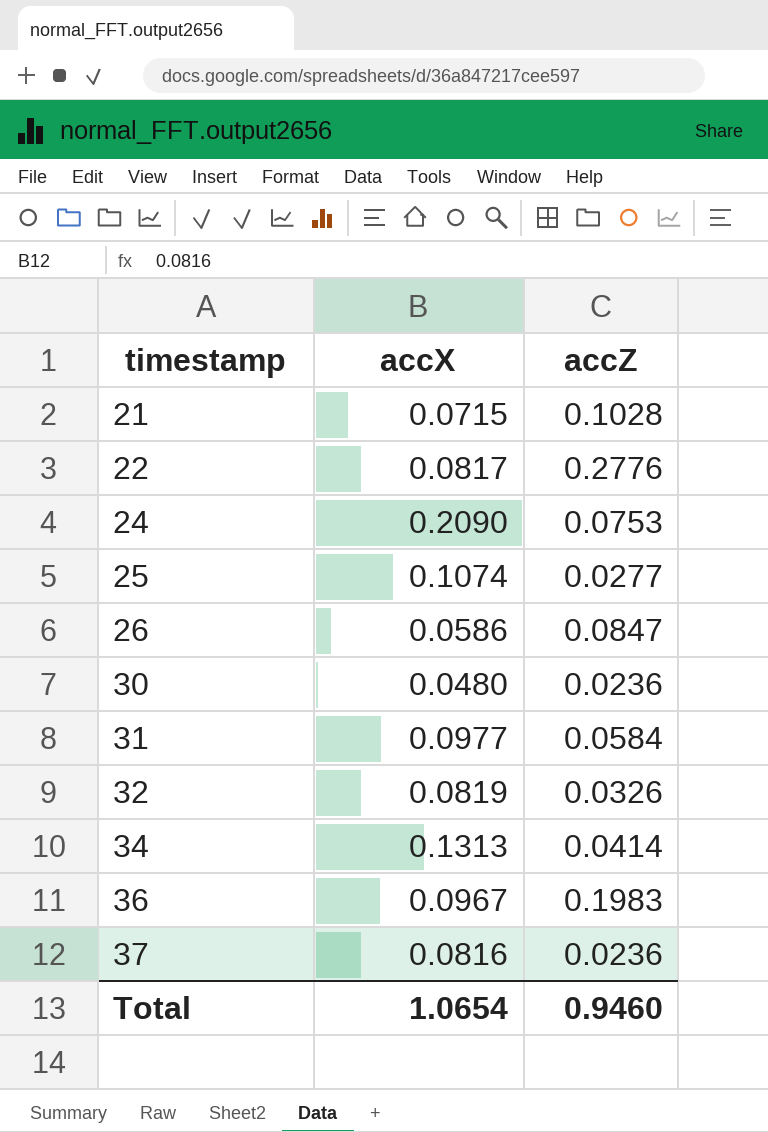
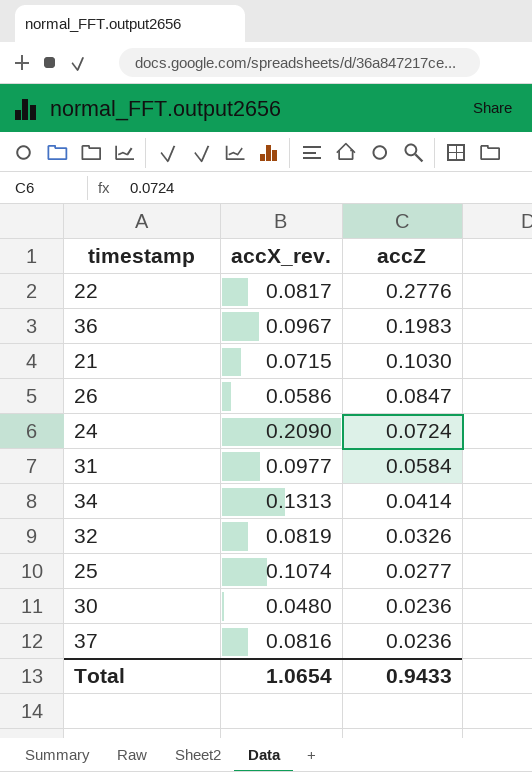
row order: timestamp ascending -> accZ descending
column name: accX -> accX_rev.
21 | accZ: 0.1028 -> 0.1030
24 | accZ: 0.0753 -> 0.0724
Total | accZ: 0.9460 -> 0.9433

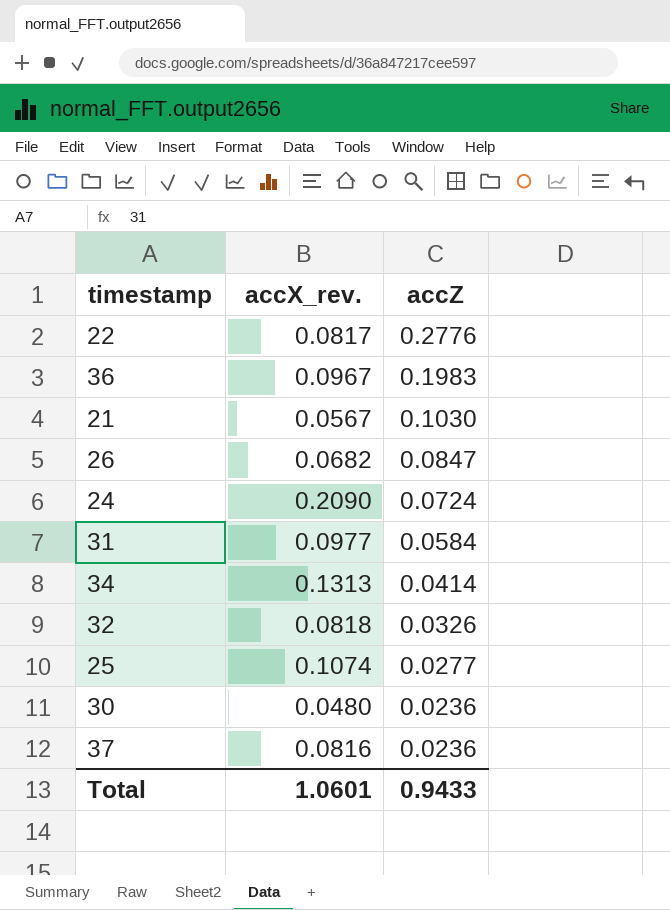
21 | accX_rev.: 0.0715 -> 0.0567
26 | accX_rev.: 0.0586 -> 0.0682
32 | accX_rev.: 0.0819 -> 0.0818
Total | accX_rev.: 1.0654 -> 1.0601

